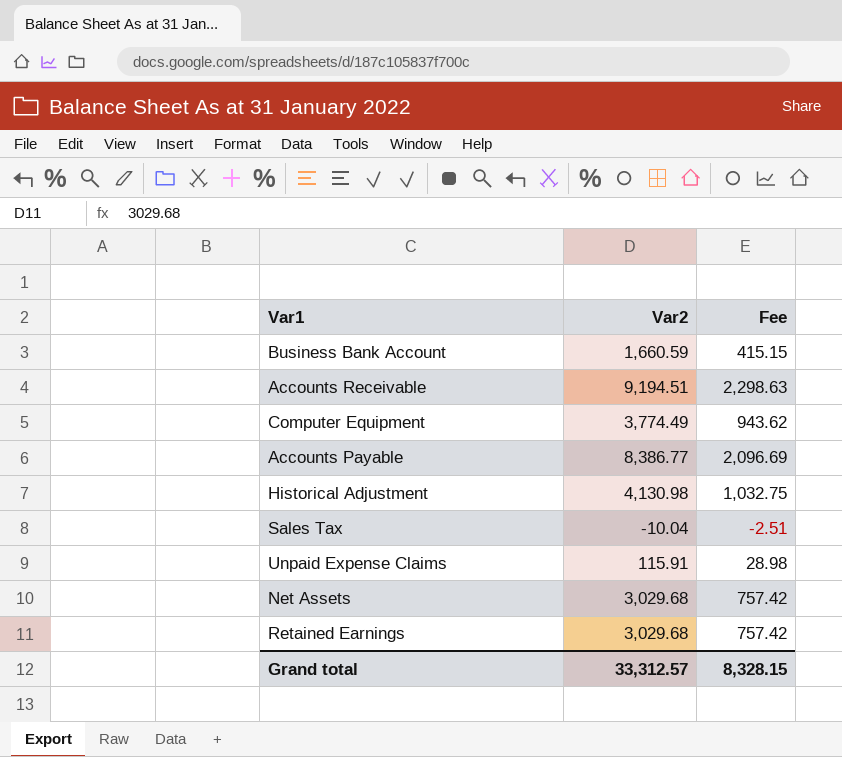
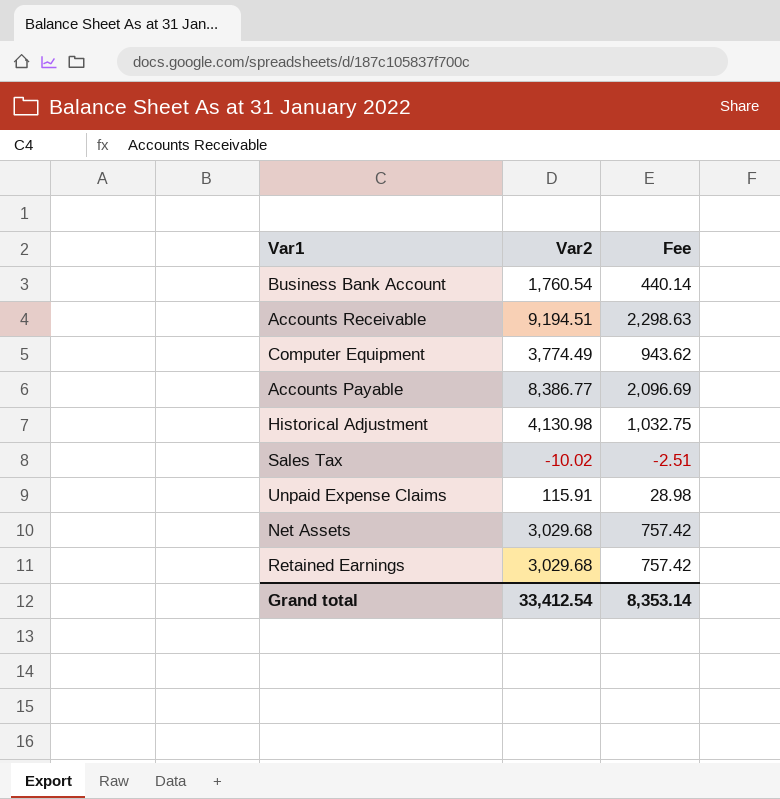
Business Bank Account | Var2: 1,660.59 -> 1,760.54
Business Bank Account | Fee: 415.15 -> 440.14
Sales Tax | Var2: -10.04 -> -10.02
Grand total | Var2: 33,312.57 -> 33,412.54
Grand total | Fee: 8,328.15 -> 8,353.14

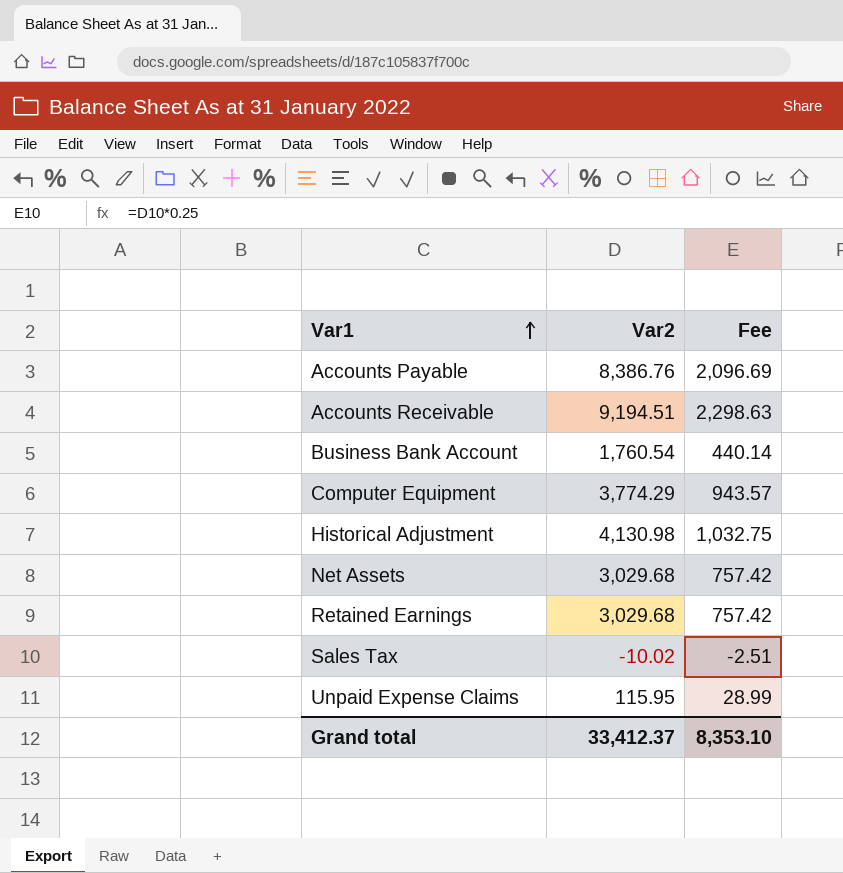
row order: none -> Var1 ascending
Accounts Payable | Var2: 8,386.77 -> 8,386.76
Computer Equipment | Var2: 3,774.49 -> 3,774.29
Computer Equipment | Fee: 943.62 -> 943.57
Unpaid Expense Claims | Var2: 115.91 -> 115.95
Unpaid Expense Claims | Fee: 28.98 -> 28.99
Grand total | Var2: 33,412.54 -> 33,412.37
Grand total | Fee: 8,353.14 -> 8,353.10

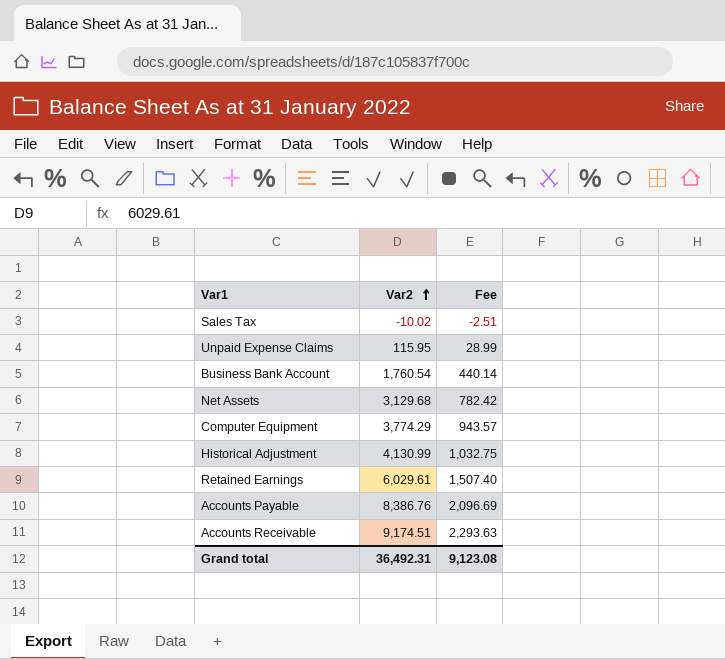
row order: Var1 ascending -> Var2 ascending
Net Assets | Var2: 3,029.68 -> 3,129.68
Net Assets | Fee: 757.42 -> 782.42
Historical Adjustment | Var2: 4,130.98 -> 4,130.99
Retained Earnings | Var2: 3,029.68 -> 6,029.61
Retained Earnings | Fee: 757.42 -> 1,507.40
Accounts Receivable | Var2: 9,194.51 -> 9,174.51
Accounts Receivable | Fee: 2,298.63 -> 2,293.63
Grand total | Var2: 33,412.37 -> 36,492.31
Grand total | Fee: 8,353.10 -> 9,123.08

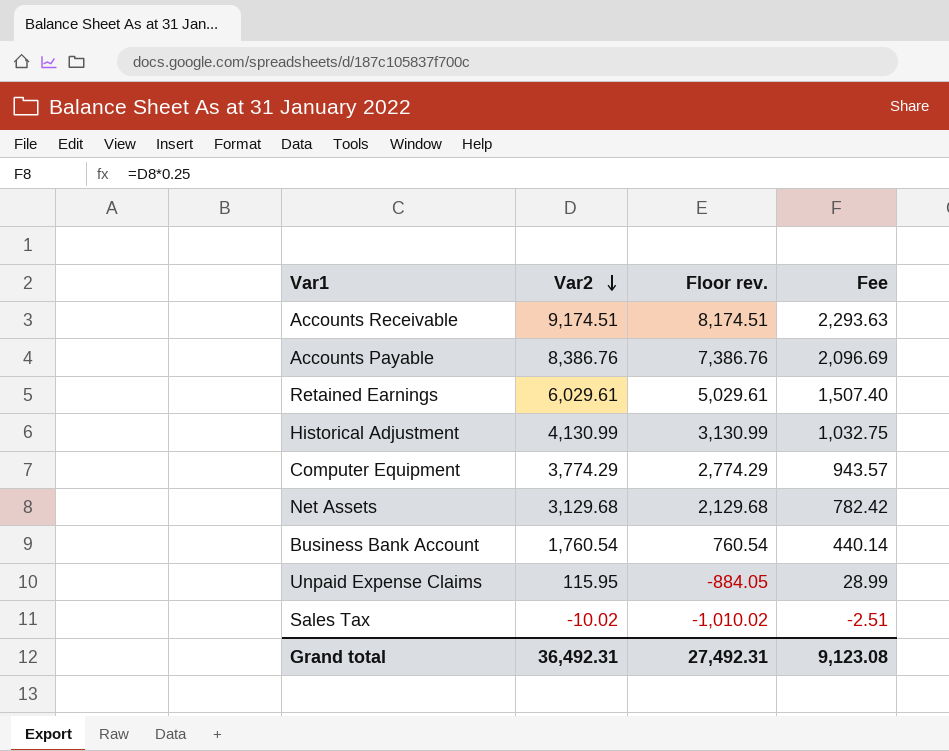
row order: Var2 ascending -> Var2 descending
column Floor rev. | formula: none -> [Var2] - 1000

